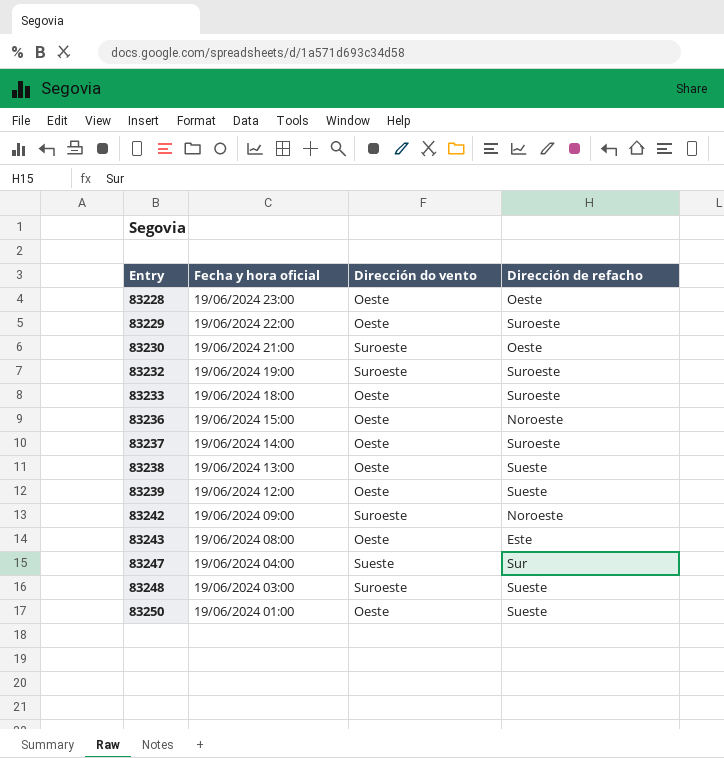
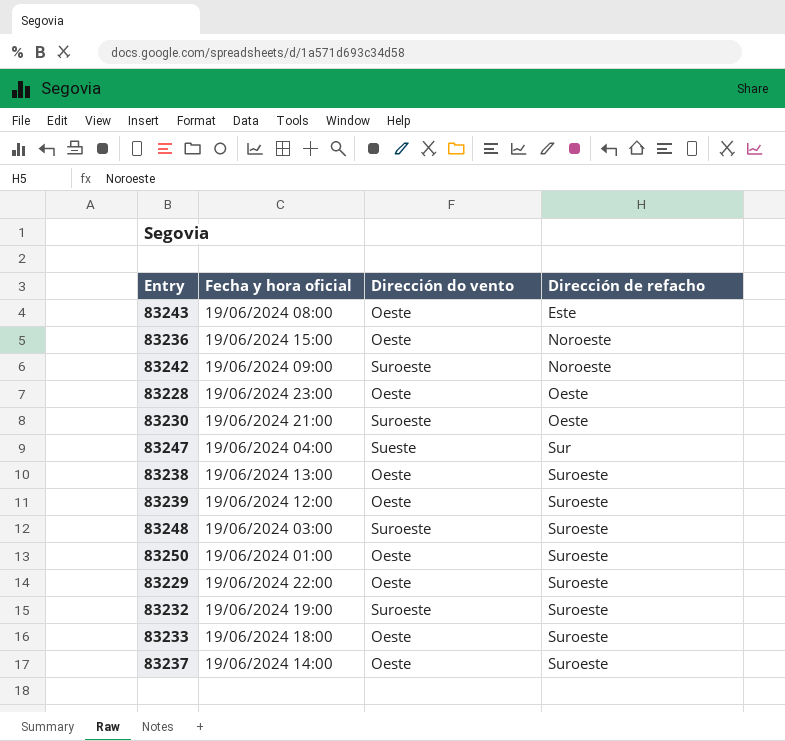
row order: Entry ascending -> Dirección de refacho ascending
83238 | Dirección de refacho: Sueste -> Suroeste
83239 | Dirección de refacho: Sueste -> Suroeste
83248 | Dirección de refacho: Sueste -> Suroeste
83250 | Dirección de refacho: Sueste -> Suroeste

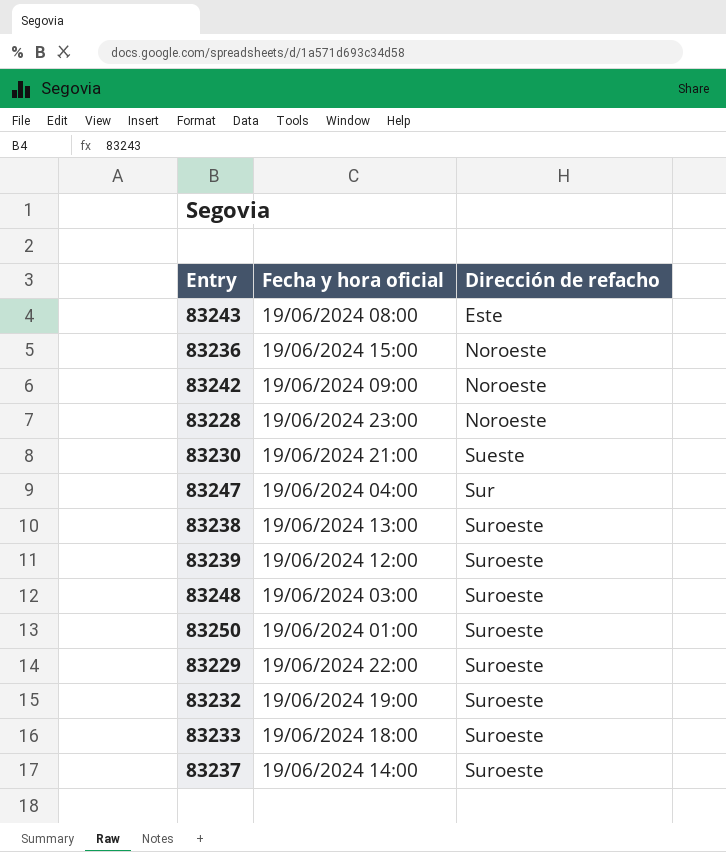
column Dirección do vento | position: 3 -> none
83228 | Dirección de refacho: Oeste -> Noroeste
83230 | Dirección de refacho: Oeste -> Sueste

